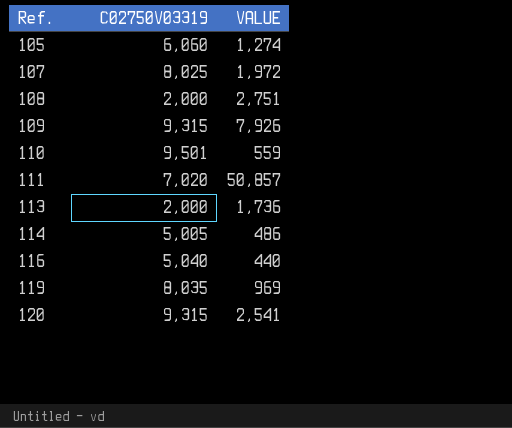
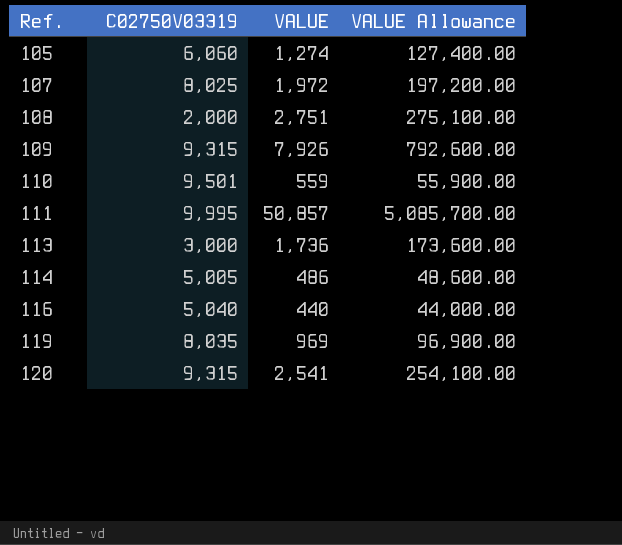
column VALUE Allowance | formula: none -> [VALUE] * 100
111 | C02750V03319: 7,020 -> 9,995
113 | C02750V03319: 2,000 -> 3,000

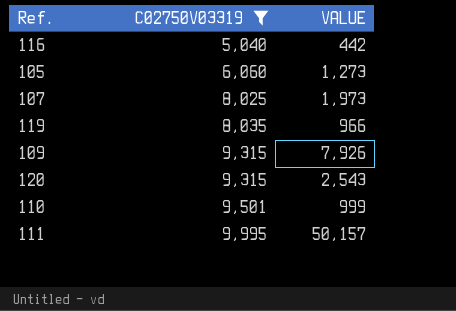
filter: none -> C02750V03319 >= 5,040
row order: Ref. ascending -> C02750V03319 ascending
column VALUE Allowance | formula: [VALUE] * 100 -> none
116 | VALUE: 440 -> 442
105 | VALUE: 1,274 -> 1,273
107 | VALUE: 1,972 -> 1,973
119 | VALUE: 969 -> 966
120 | VALUE: 2,541 -> 2,543
110 | VALUE: 559 -> 999
111 | VALUE: 50,857 -> 50,157

